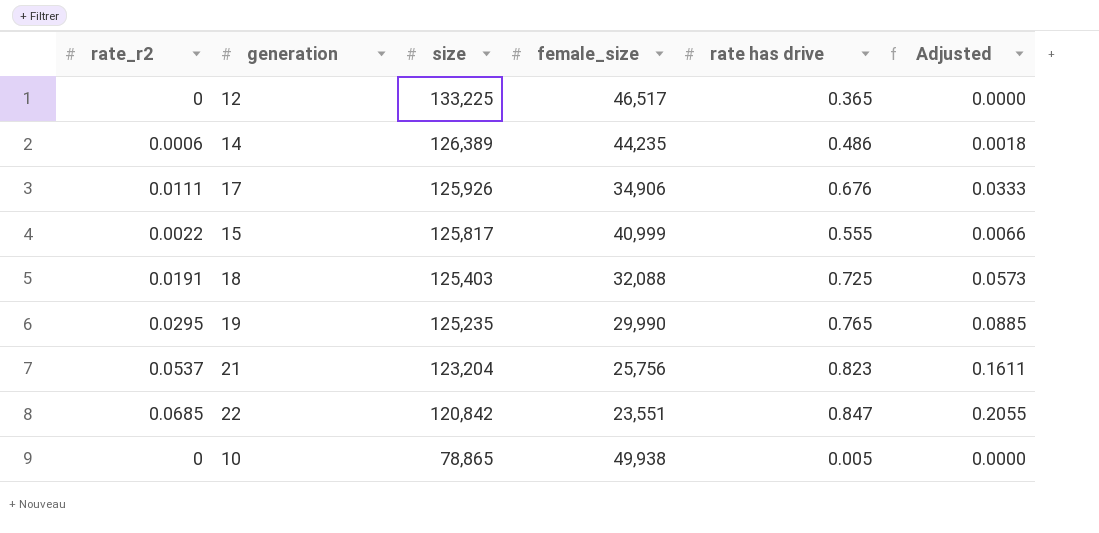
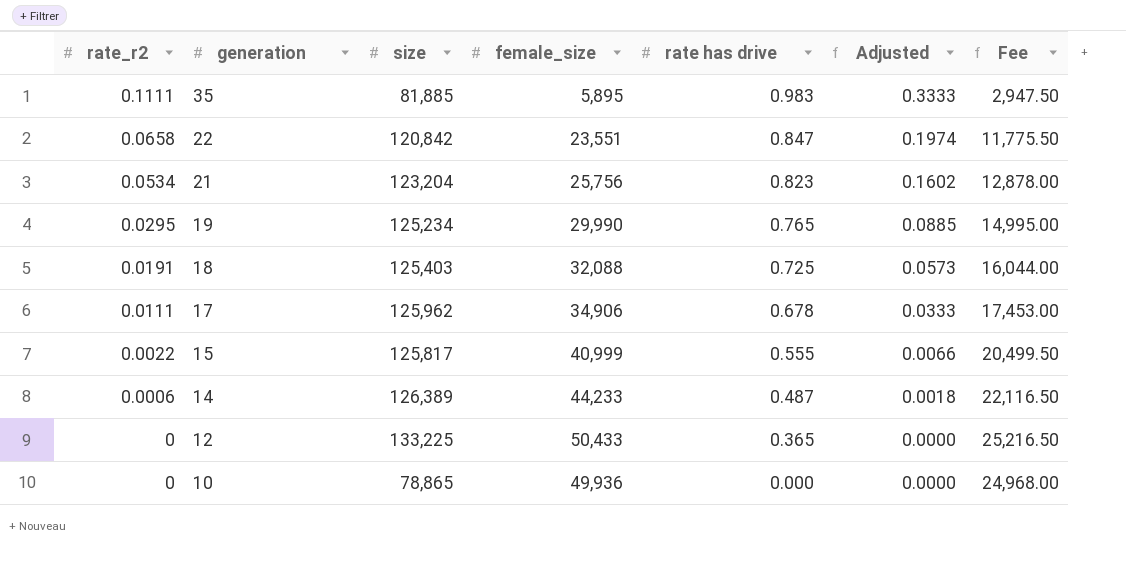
row order: size descending -> rate_r2 descending
column Fee | formula: none -> [female_size] * 0.5
row 35: none -> 0.1111 | 81,885 | 5,895 | 0.983 | 0.3333 | 2,947.50
22 | rate_r2: 0.0685 -> 0.0658
22 | Adjusted: 0.2055 -> 0.1974
21 | rate_r2: 0.0537 -> 0.0534
21 | Adjusted: 0.1611 -> 0.1602
19 | size: 125,235 -> 125,234
17 | size: 125,926 -> 125,962
17 | rate has drive: 0.676 -> 0.678
14 | female_size: 44,235 -> 44,233
14 | rate has drive: 0.486 -> 0.487
12 | female_size: 46,517 -> 50,433
10 | female_size: 49,938 -> 49,936
10 | rate has drive: 0.005 -> 0.000

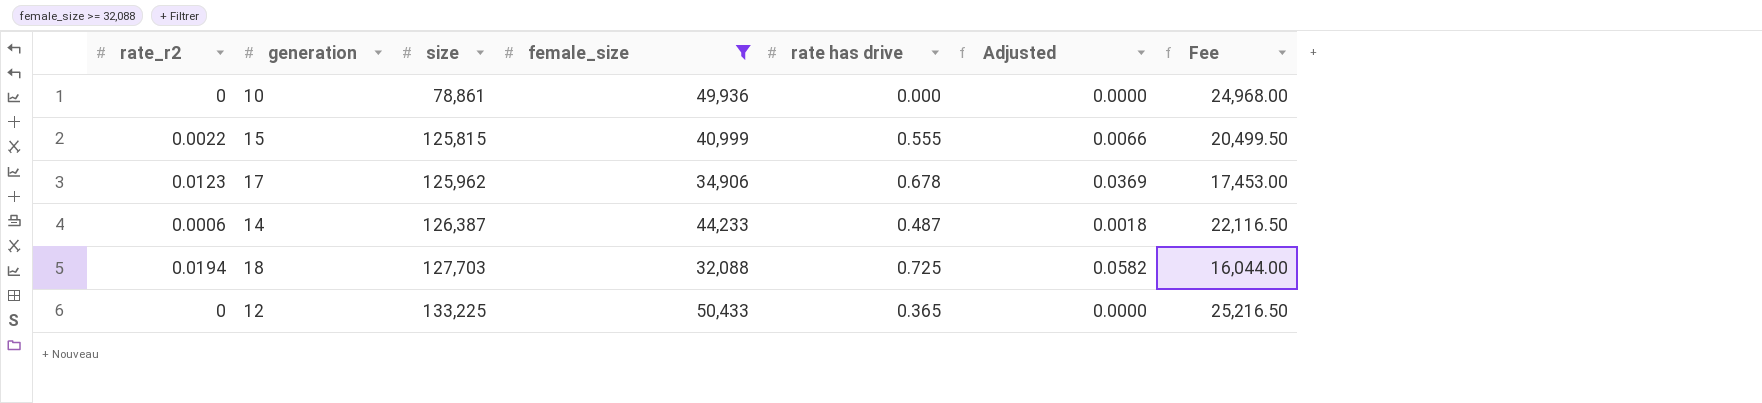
filter: none -> female_size >= 32,088
row order: rate_r2 descending -> size ascending
10 | size: 78,865 -> 78,861
15 | size: 125,817 -> 125,815
17 | rate_r2: 0.0111 -> 0.0123
17 | Adjusted: 0.0333 -> 0.0369
14 | size: 126,389 -> 126,387
18 | rate_r2: 0.0191 -> 0.0194
18 | size: 125,403 -> 127,703
18 | Adjusted: 0.0573 -> 0.0582

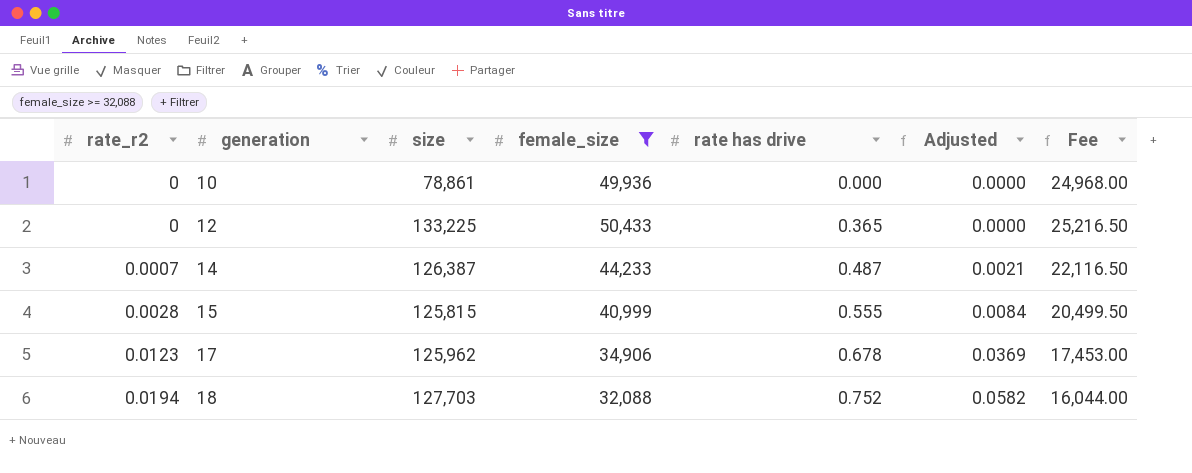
row order: size ascending -> rate_r2 ascending
14 | rate_r2: 0.0006 -> 0.0007
14 | Adjusted: 0.0018 -> 0.0021
15 | rate_r2: 0.0022 -> 0.0028
15 | Adjusted: 0.0066 -> 0.0084
18 | rate has drive: 0.725 -> 0.752

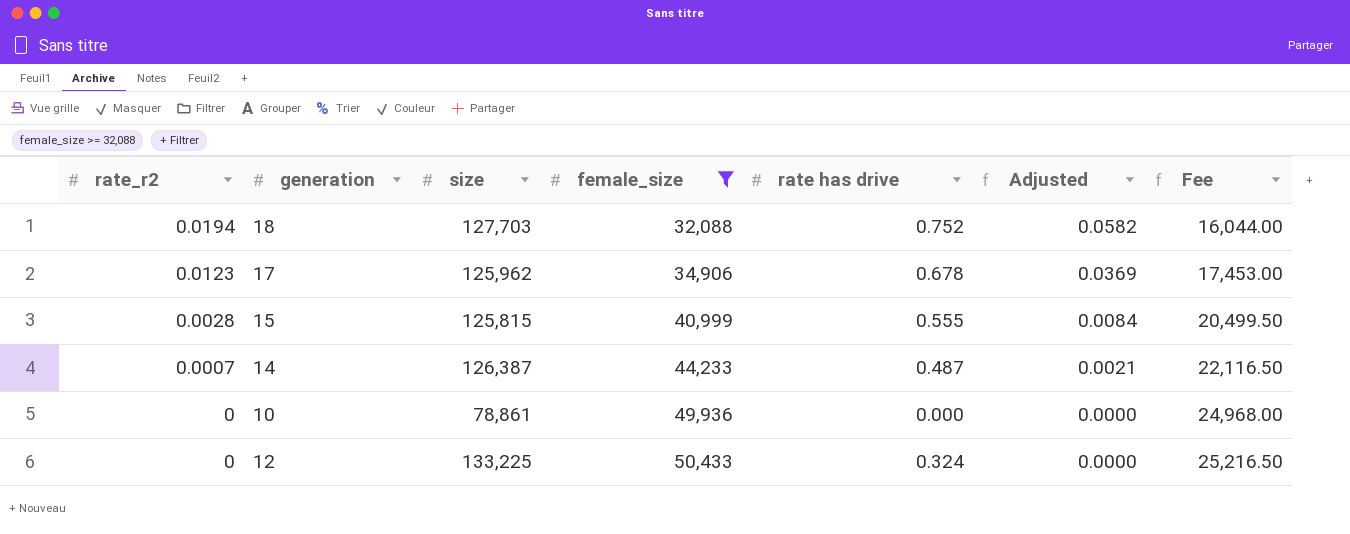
row order: rate_r2 ascending -> rate_r2 descending
12 | rate has drive: 0.365 -> 0.324

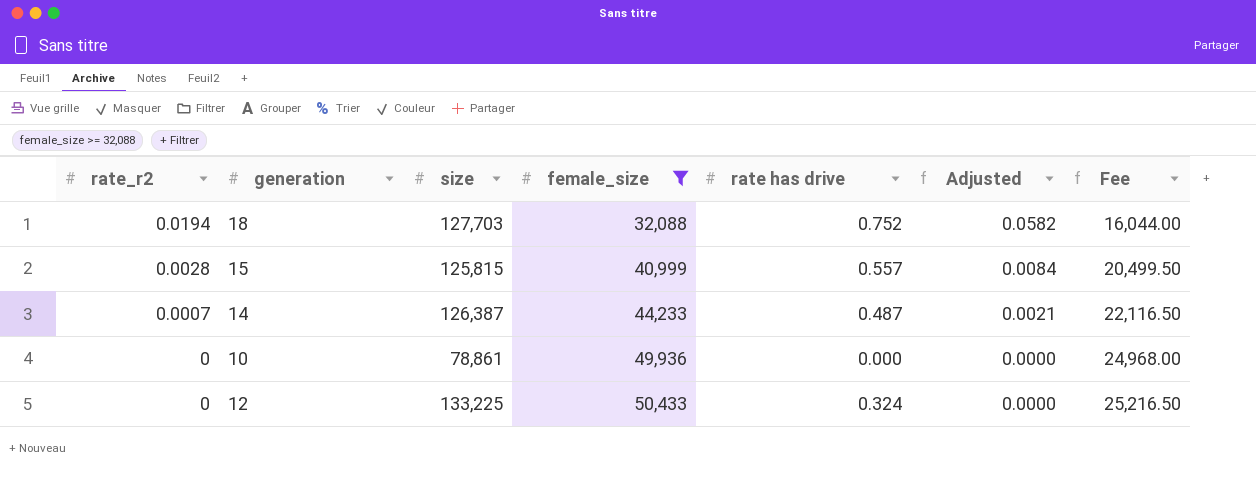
row 17: 0.0123 | 125,962 | 34,906 | 0.678 | 0.0369 | 17,453.00 -> none
15 | rate has drive: 0.555 -> 0.557

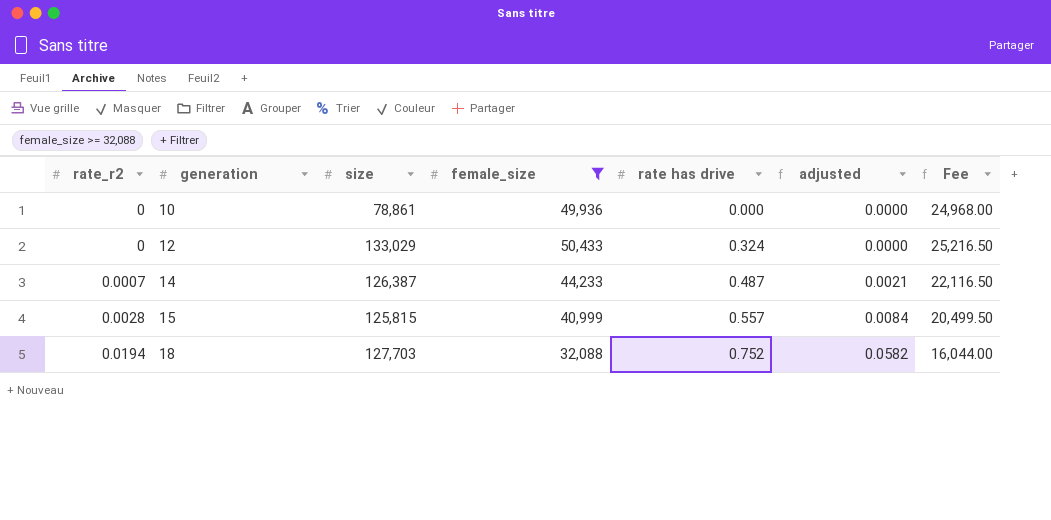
row order: rate_r2 descending -> rate_r2 ascending
column name: Adjusted -> adjusted
12 | size: 133,225 -> 133,029

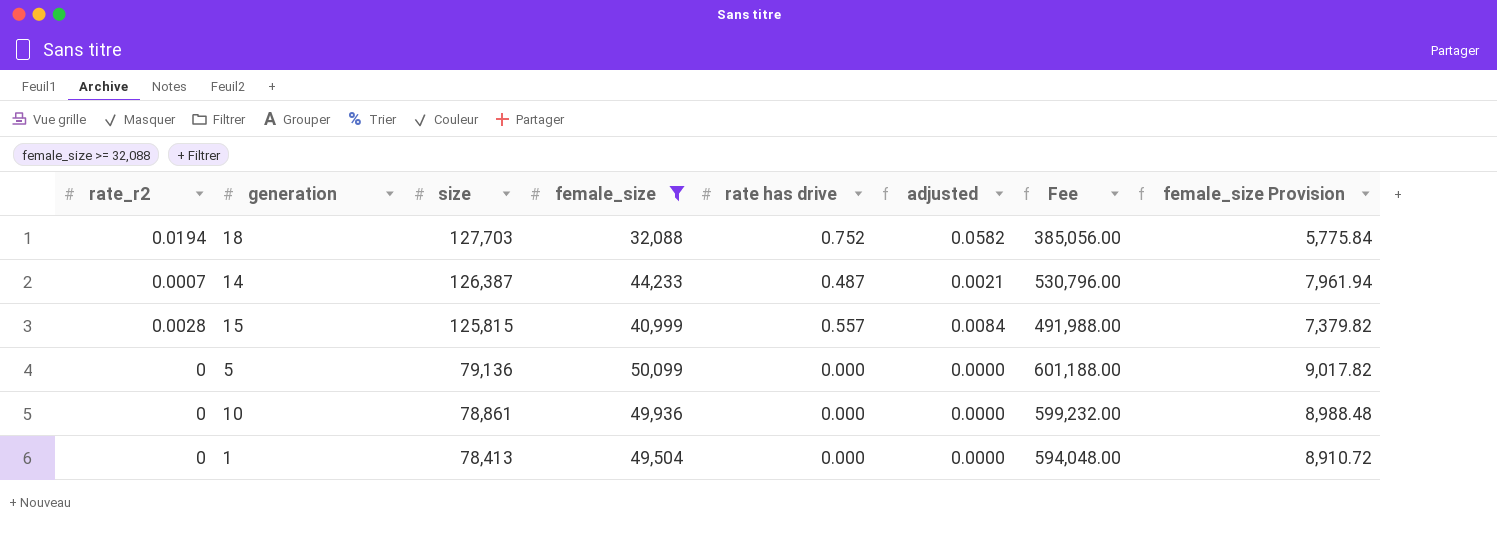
row order: rate_r2 ascending -> size descending
column Fee | formula: [female_size] * 0.5 -> [female_size] * 12
column female_size Provision | formula: none -> [female_size] * 0.18
row 12: 0 | 133,029 | 50,433 | 0.324 | 0.0000 | 25,216.50 -> none
row 5: none -> 0 | 79,136 | 50,099 | 0.000 | 0.0000 | 601,188.00 | 9,017.82
row 1: none -> 0 | 78,413 | 49,504 | 0.000 | 0.0000 | 594,048.00 | 8,910.72

